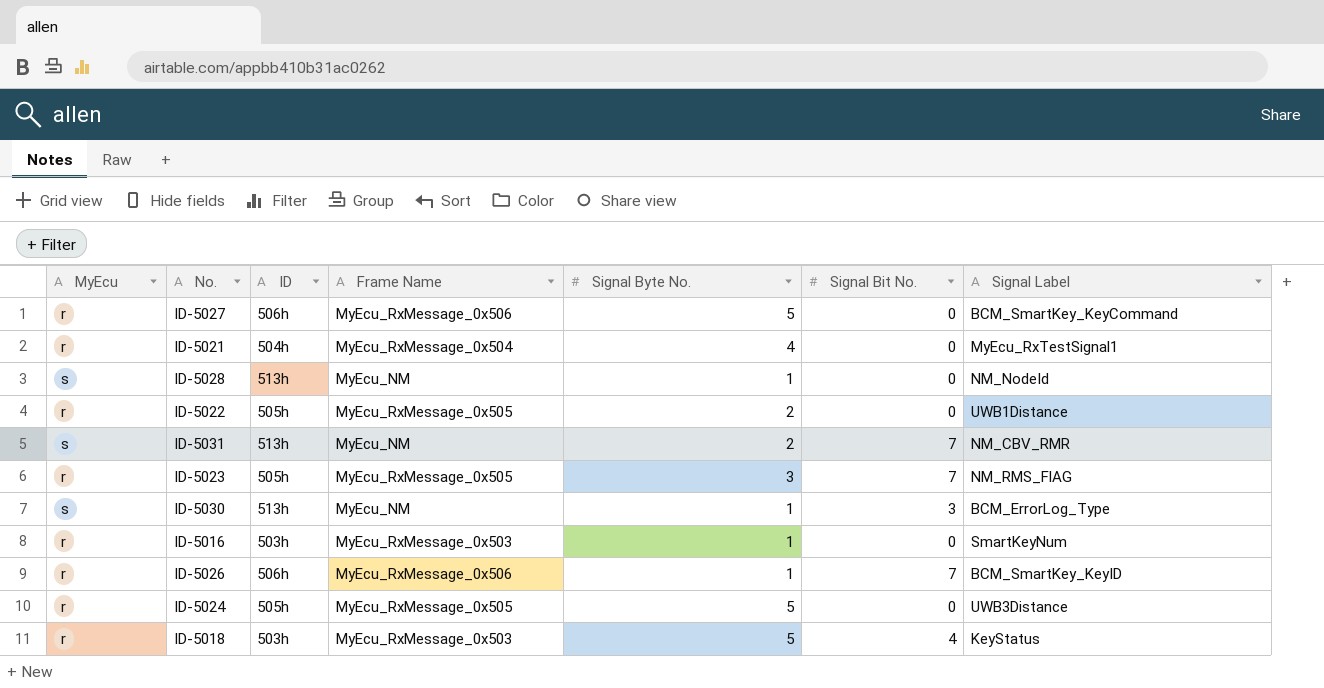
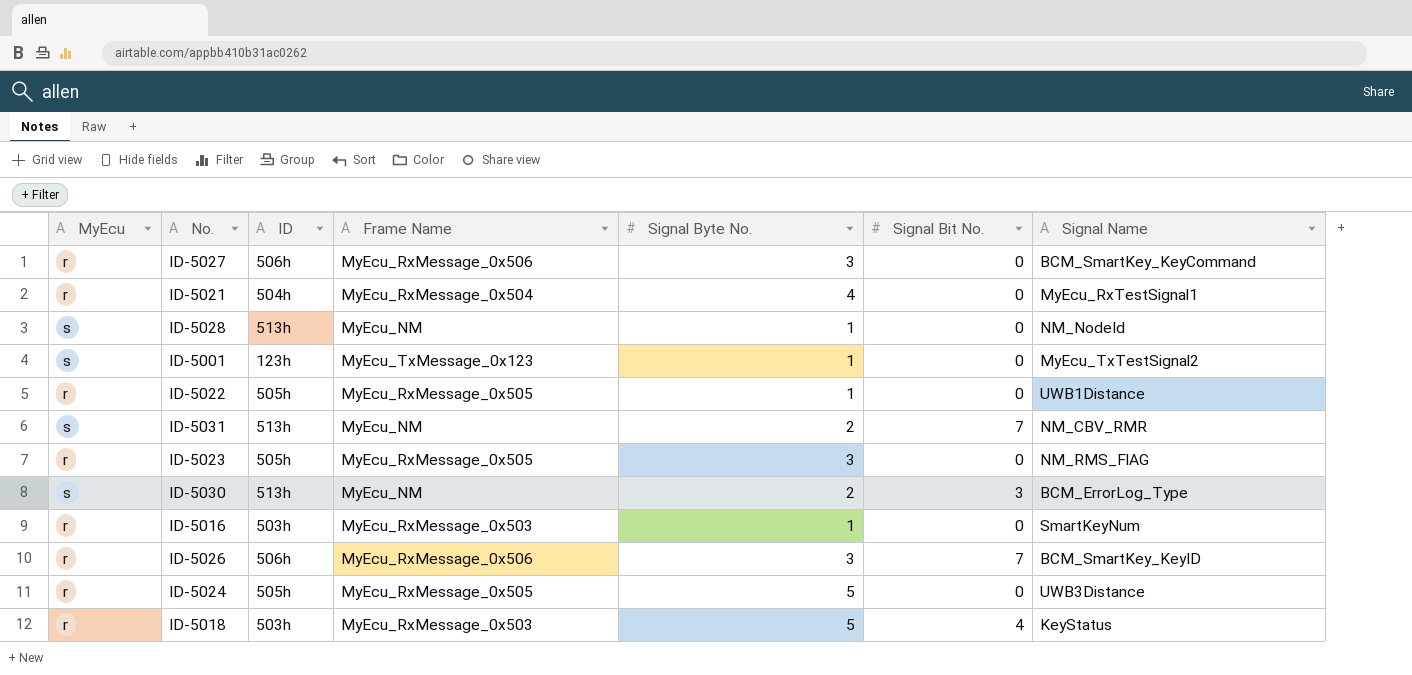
column name: Signal Label -> Signal Name
ID-5027 | Signal Byte No.: 5 -> 3
row ID-5001: none -> s | 123h | MyEcu_TxMessage_0x123 | 1 | 0 | MyEcu_TxTestSignal2
ID-5022 | Signal Byte No.: 2 -> 1
ID-5023 | Signal Bit No.: 7 -> 0
ID-5030 | Signal Byte No.: 1 -> 2
ID-5026 | Signal Byte No.: 1 -> 3

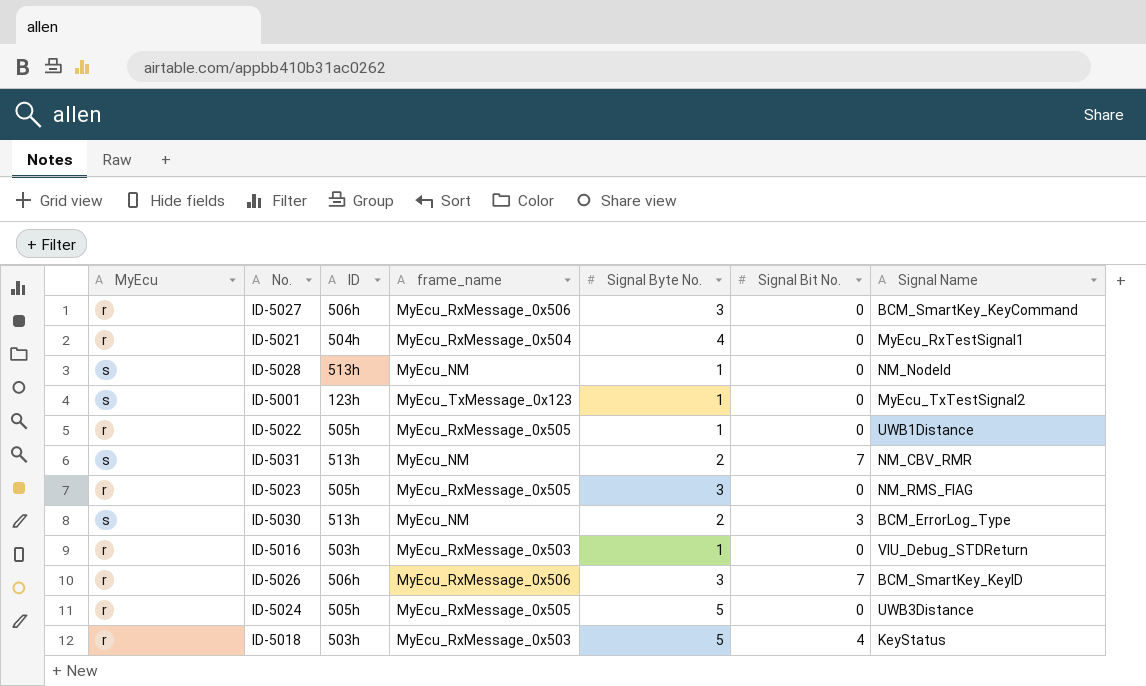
column name: Frame Name -> frame_name
ID-5016 | Signal Name: SmartKeyNum -> VIU_Debug_STDReturn

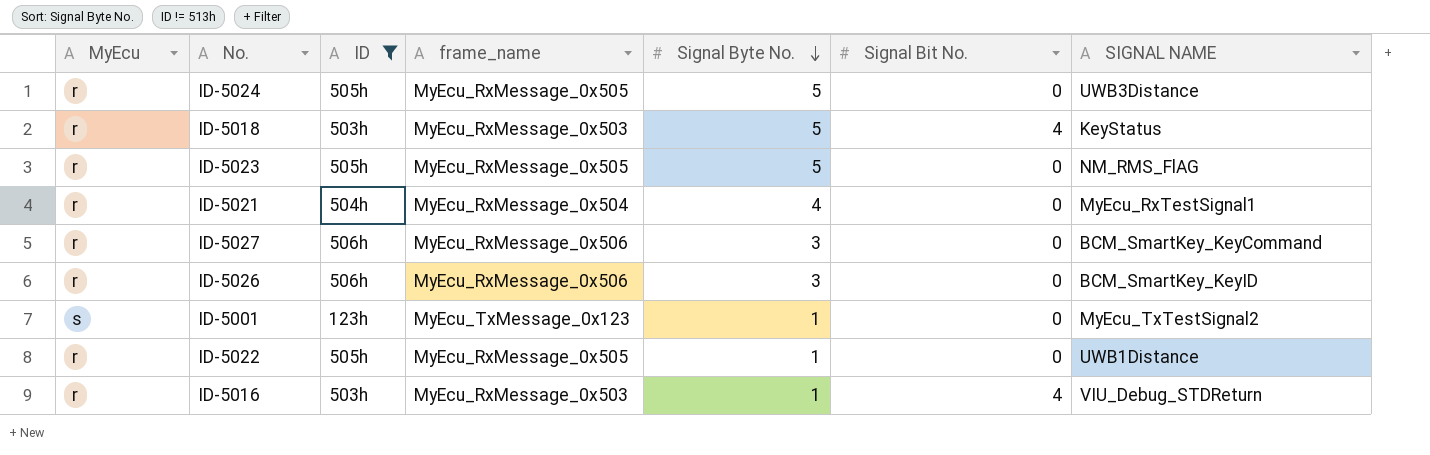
filter: none -> ID != 513h
row order: none -> Signal Byte No. descending
column name: Signal Name -> SIGNAL NAME
ID-5023 | Signal Byte No.: 3 -> 5
ID-5026 | Signal Bit No.: 7 -> 0
ID-5016 | Signal Bit No.: 0 -> 4

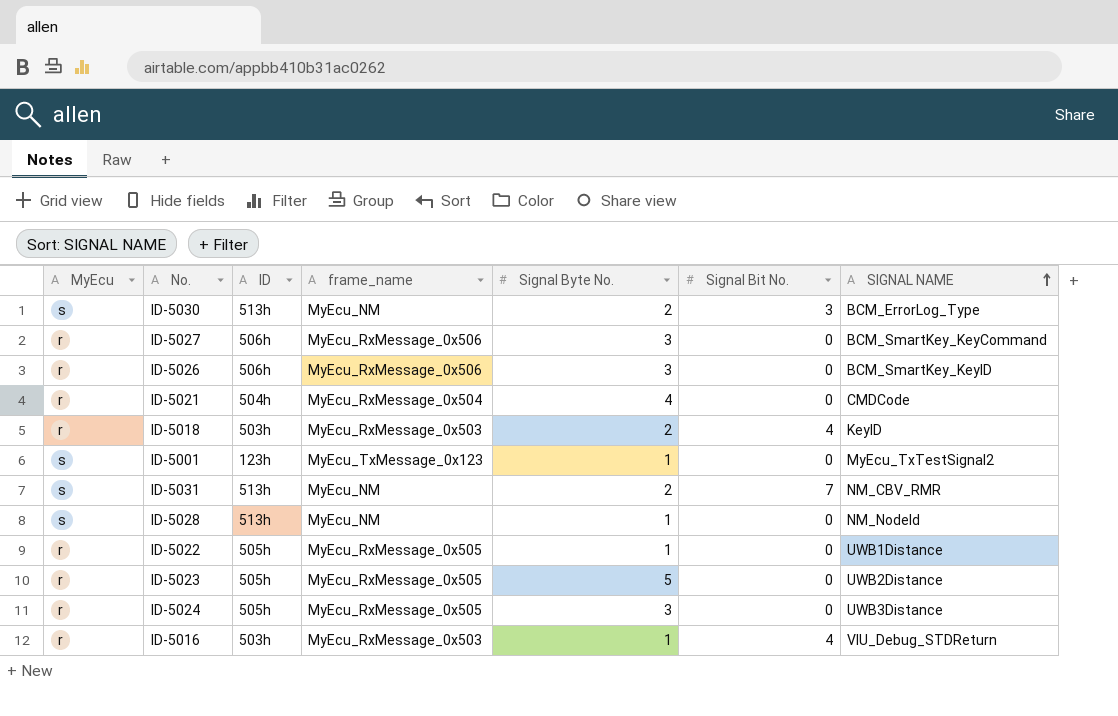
filter: ID != 513h -> none
row order: Signal Byte No. descending -> SIGNAL NAME ascending
ID-5021 | SIGNAL NAME: MyEcu_RxTestSignal1 -> CMDCode
ID-5018 | Signal Byte No.: 5 -> 2
ID-5018 | SIGNAL NAME: KeyStatus -> KeyID
ID-5023 | SIGNAL NAME: NM_RMS_FlAG -> UWB2Distance
ID-5024 | Signal Byte No.: 5 -> 3

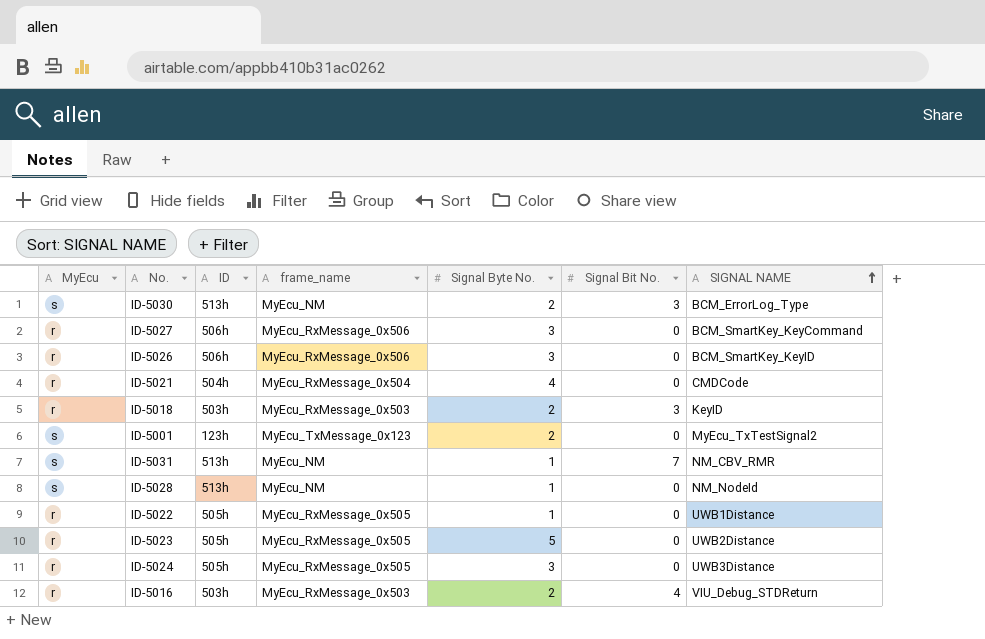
ID-5018 | Signal Bit No.: 4 -> 3
ID-5001 | Signal Byte No.: 1 -> 2
ID-5031 | Signal Byte No.: 2 -> 1
ID-5016 | Signal Byte No.: 1 -> 2

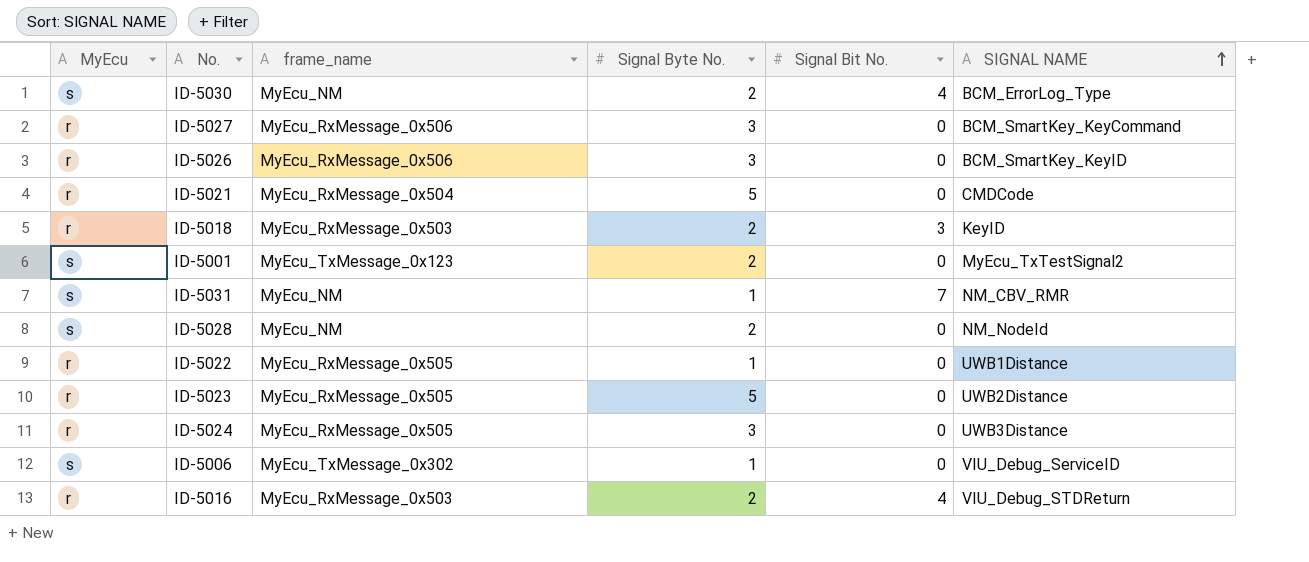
column ID | position: 3 -> none
ID-5030 | Signal Bit No.: 3 -> 4
ID-5021 | Signal Byte No.: 4 -> 5
ID-5028 | Signal Byte No.: 1 -> 2
row ID-5006: none -> s | MyEcu_TxMessage_0x302 | 1 | 0 | VIU_Debug_ServiceID

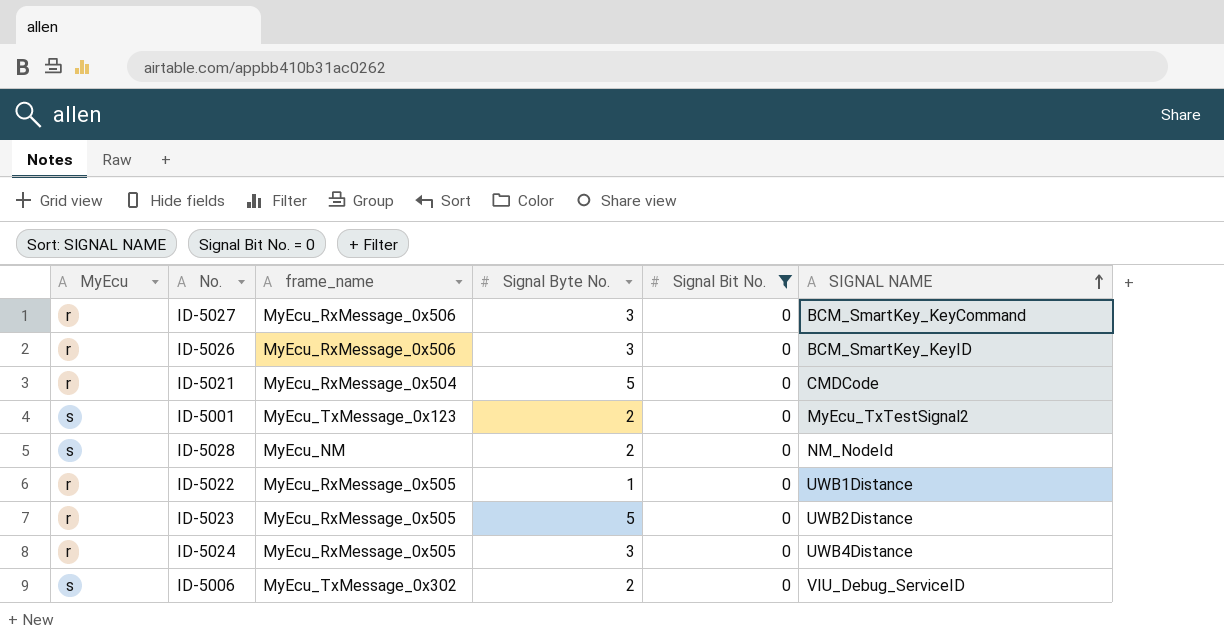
filter: none -> Signal Bit No. = 0
ID-5024 | SIGNAL NAME: UWB3Distance -> UWB4Distance
ID-5006 | Signal Byte No.: 1 -> 2

